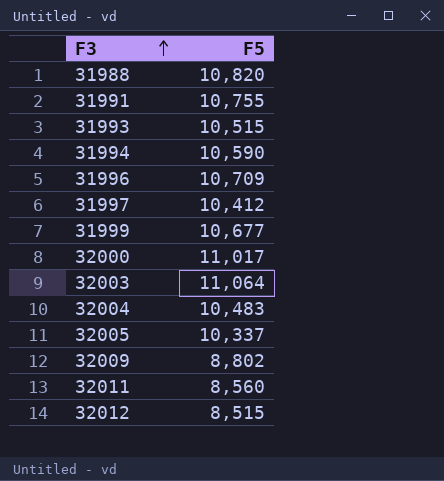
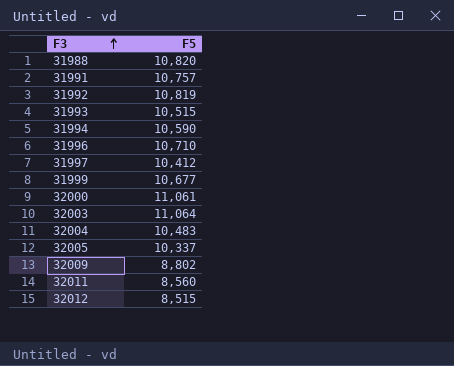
31991 | F5: 10,755 -> 10,757
row 31992: none -> 10,819
31996 | F5: 10,709 -> 10,710
32000 | F5: 11,017 -> 11,061

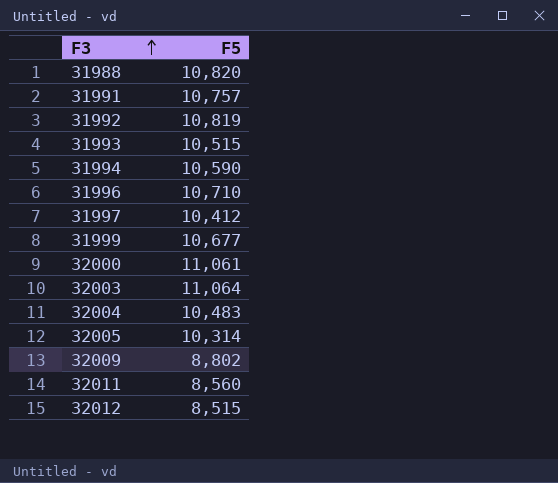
32005 | F5: 10,337 -> 10,314

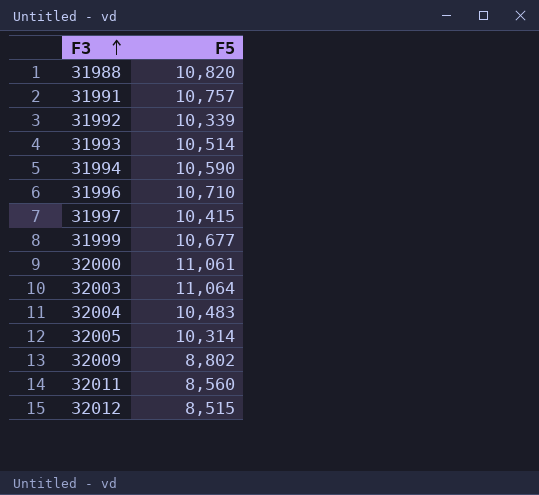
31992 | F5: 10,819 -> 10,339
31993 | F5: 10,515 -> 10,514
31997 | F5: 10,412 -> 10,415

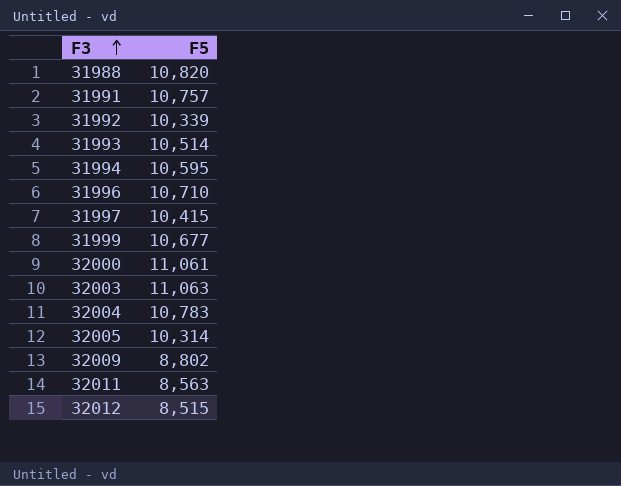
31994 | F5: 10,590 -> 10,595
32003 | F5: 11,064 -> 11,063
32004 | F5: 10,483 -> 10,783
32011 | F5: 8,560 -> 8,563

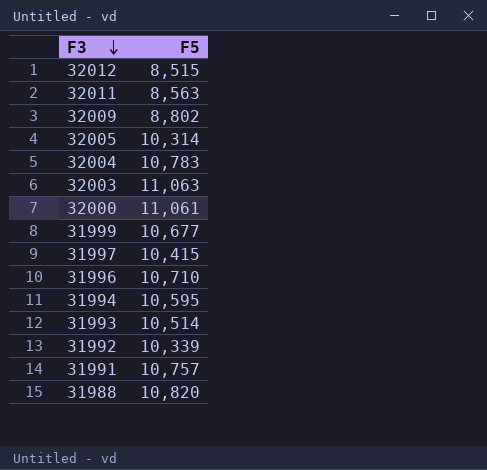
row order: F3 ascending -> F3 descending

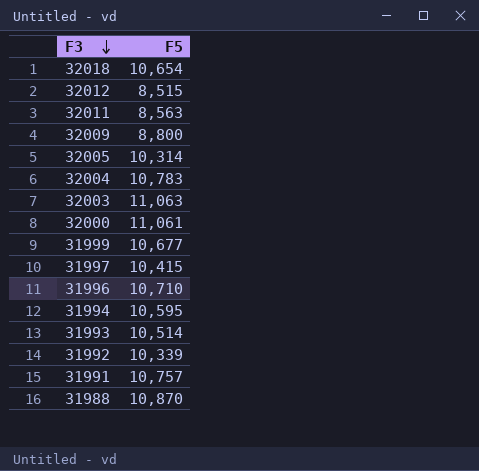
row 32018: none -> 10,654
32009 | F5: 8,802 -> 8,800
31988 | F5: 10,820 -> 10,870

